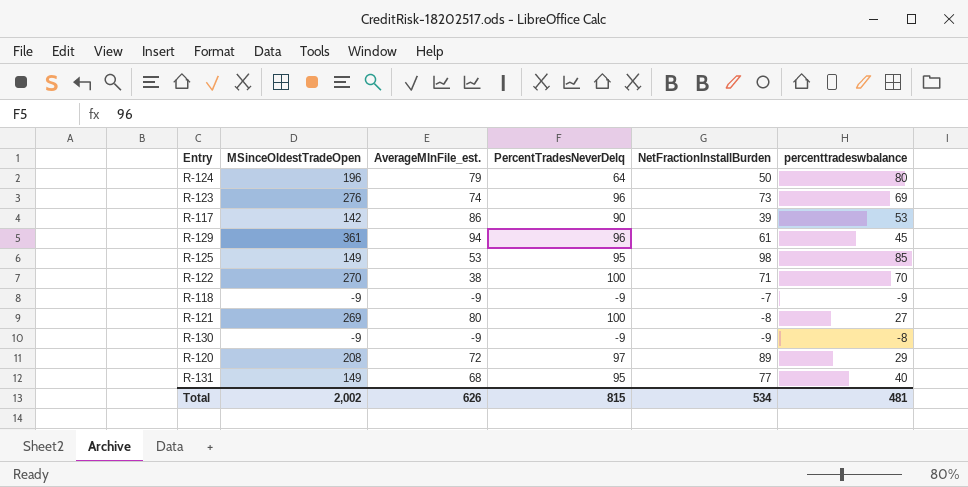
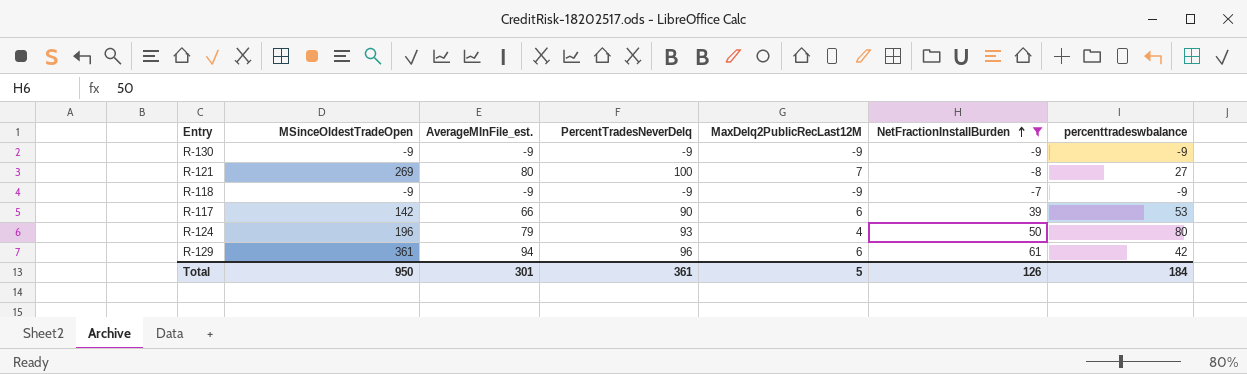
filter: none -> NetFractionInstallBurden <= 61
row order: none -> NetFractionInstallBurden ascending
column MaxDelq2PublicRecLast12M | position: none -> 5
R-130 | percenttradeswbalance: -8 -> -9
R-117 | AverageMInFile_est.: 86 -> 66
R-124 | PercentTradesNeverDelq: 64 -> 93
R-129 | percenttradeswbalance: 45 -> 42
Total | MSinceOldestTradeOpen: 2,002 -> 950
Total | AverageMInFile_est.: 626 -> 301
Total | PercentTradesNeverDelq: 815 -> 361
Total | NetFractionInstallBurden: 534 -> 126
Total | percenttradeswbalance: 481 -> 184

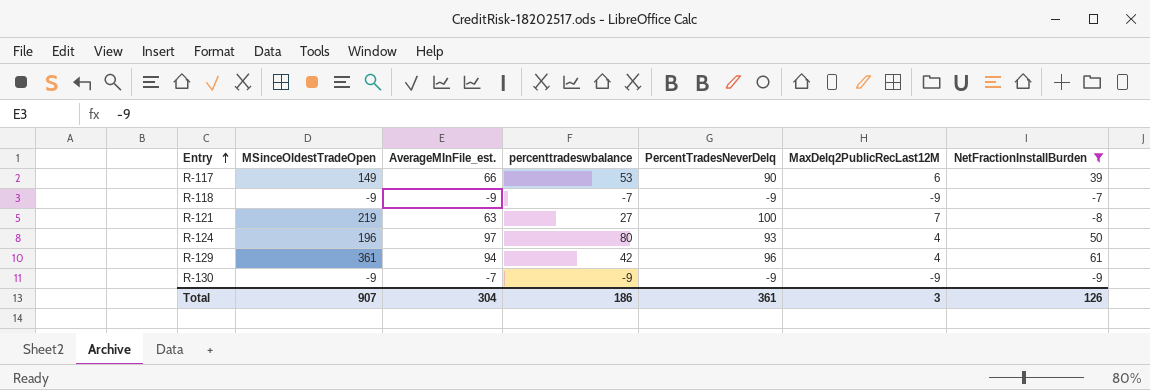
row order: NetFractionInstallBurden ascending -> Entry ascending
column percenttradeswbalance | position: 7 -> 4
R-117 | MSinceOldestTradeOpen: 142 -> 149
R-118 | percenttradeswbalance: -9 -> -7
R-121 | MSinceOldestTradeOpen: 269 -> 219
R-121 | AverageMInFile_est.: 80 -> 63
R-124 | AverageMInFile_est.: 79 -> 97
R-129 | MaxDelq2PublicRecLast12M: 6 -> 4
R-130 | AverageMInFile_est.: -9 -> -7
Total | MSinceOldestTradeOpen: 950 -> 907
Total | AverageMInFile_est.: 301 -> 304
Total | percenttradeswbalance: 184 -> 186
Total | MaxDelq2PublicRecLast12M: 5 -> 3

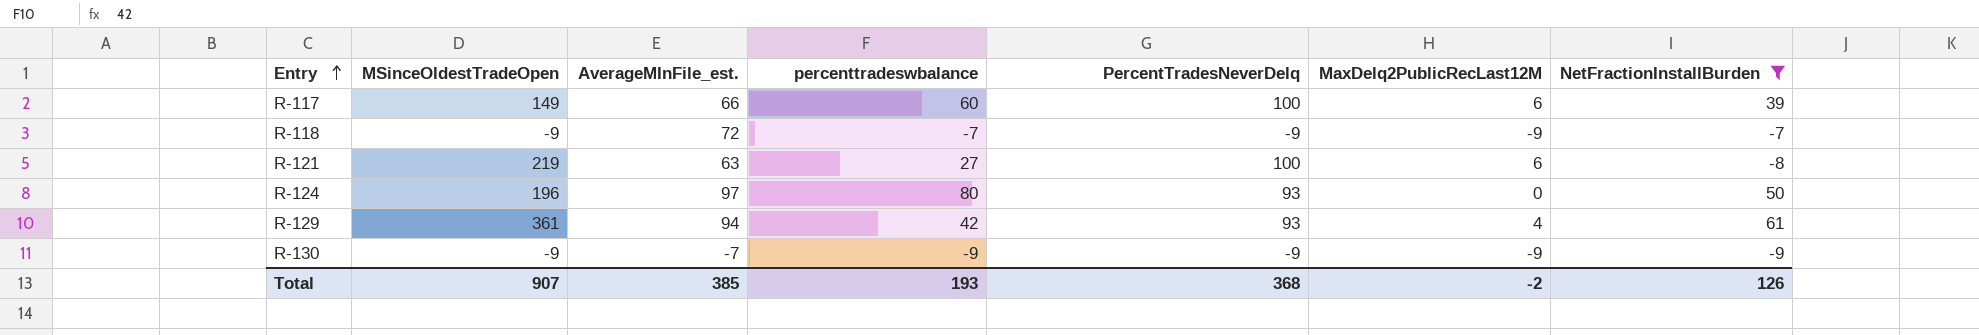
R-117 | percenttradeswbalance: 53 -> 60
R-117 | PercentTradesNeverDelq: 90 -> 100
R-118 | AverageMInFile_est.: -9 -> 72
R-121 | MaxDelq2PublicRecLast12M: 7 -> 6
R-124 | MaxDelq2PublicRecLast12M: 4 -> 0
R-129 | PercentTradesNeverDelq: 96 -> 93
Total | AverageMInFile_est.: 304 -> 385
Total | percenttradeswbalance: 186 -> 193
Total | PercentTradesNeverDelq: 361 -> 368
Total | MaxDelq2PublicRecLast12M: 3 -> -2

